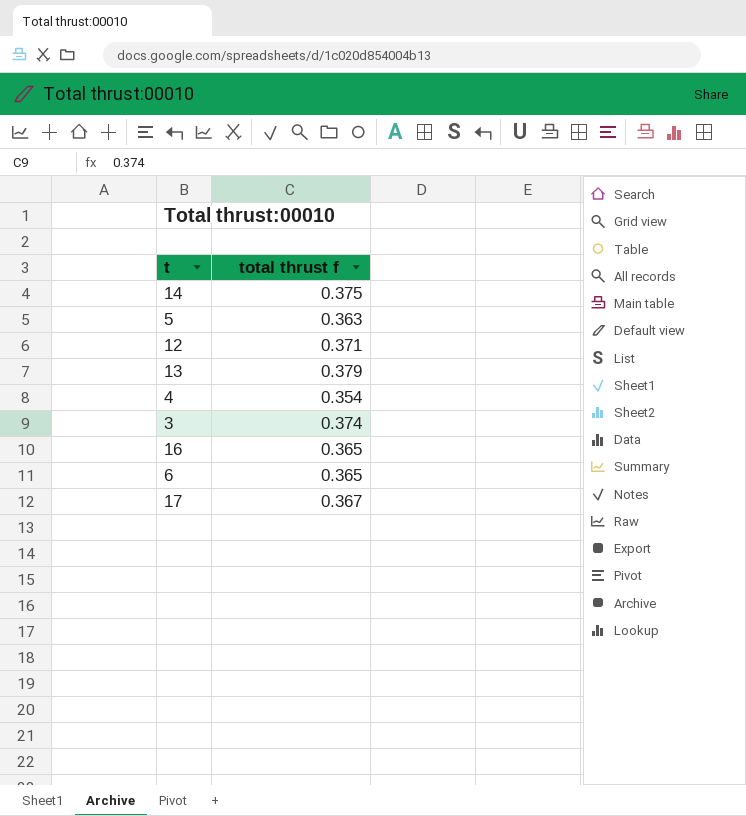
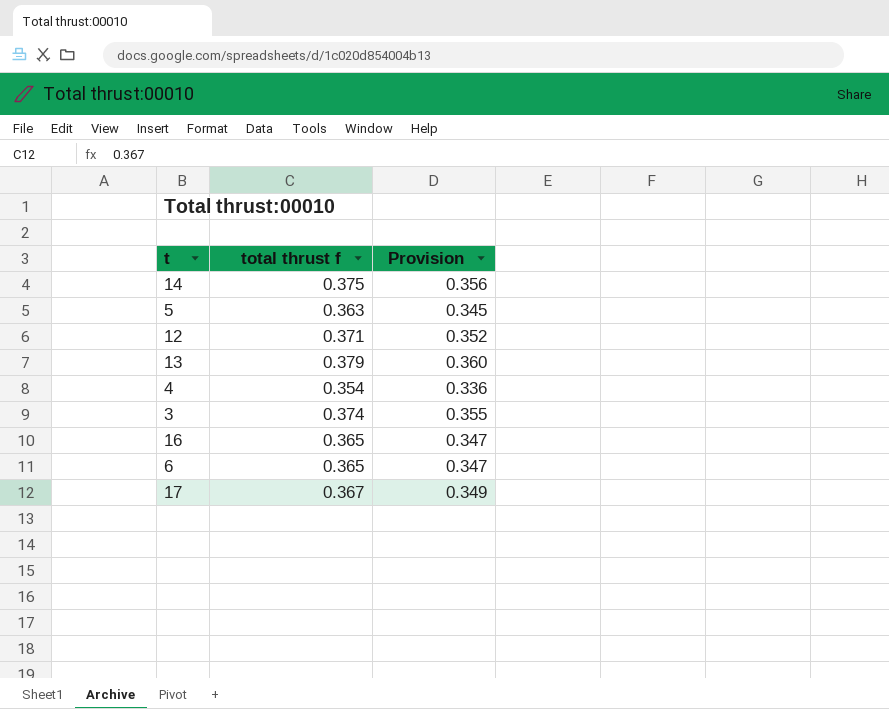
column Provision | formula: none -> [total thrust f] * 0.95

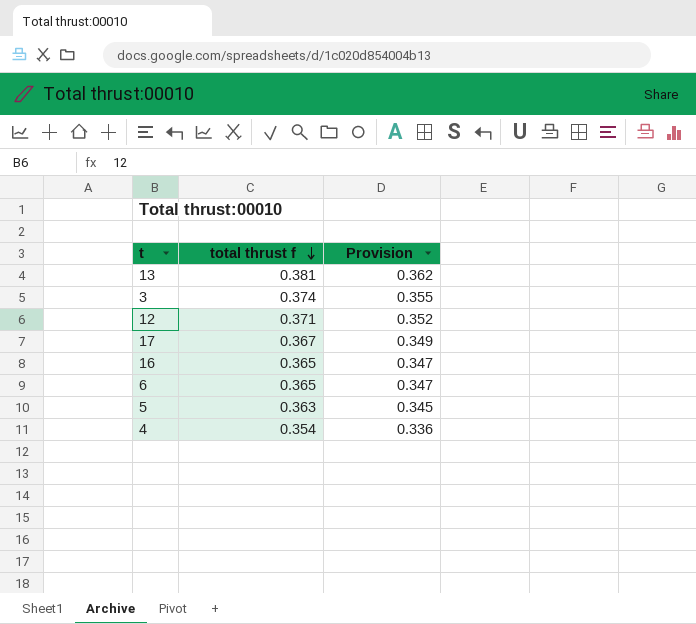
row order: none -> total thrust f descending
row 14: 0.375 | 0.356 -> none
13 | total thrust f: 0.379 -> 0.381
13 | Provision: 0.360 -> 0.362

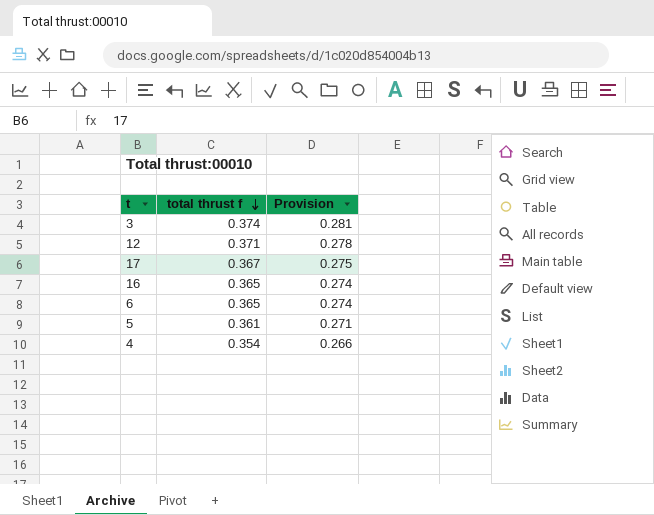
column Provision | formula: [total thrust f] * 0.95 -> [total thrust f] * 0.75
row 13: 0.381 | 0.362 -> none
5 | total thrust f: 0.363 -> 0.361

